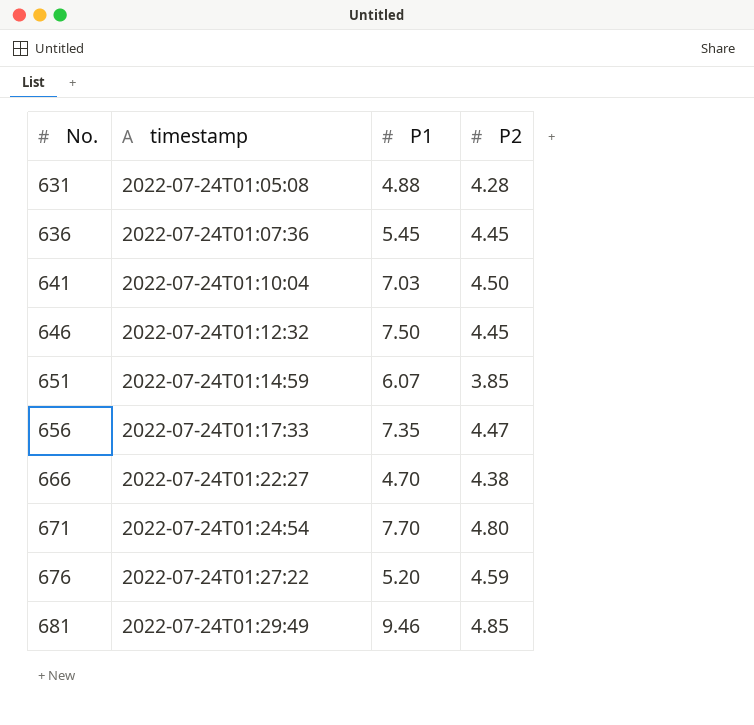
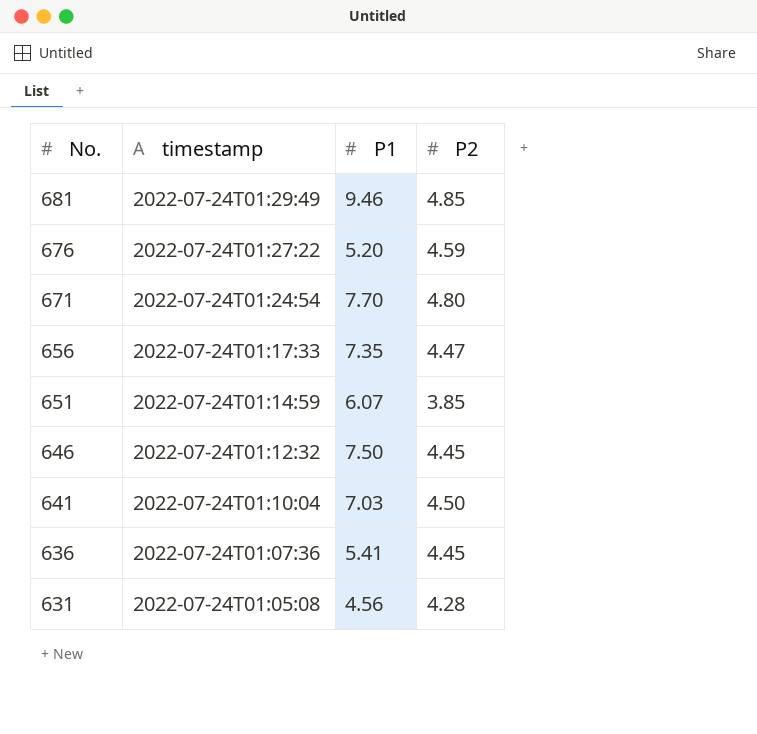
row order: No. ascending -> No. descending
row 666: 2022-07-24T01:22:27 | 4.70 | 4.38 -> none
636 | P1: 5.45 -> 5.41
631 | P1: 4.88 -> 4.56

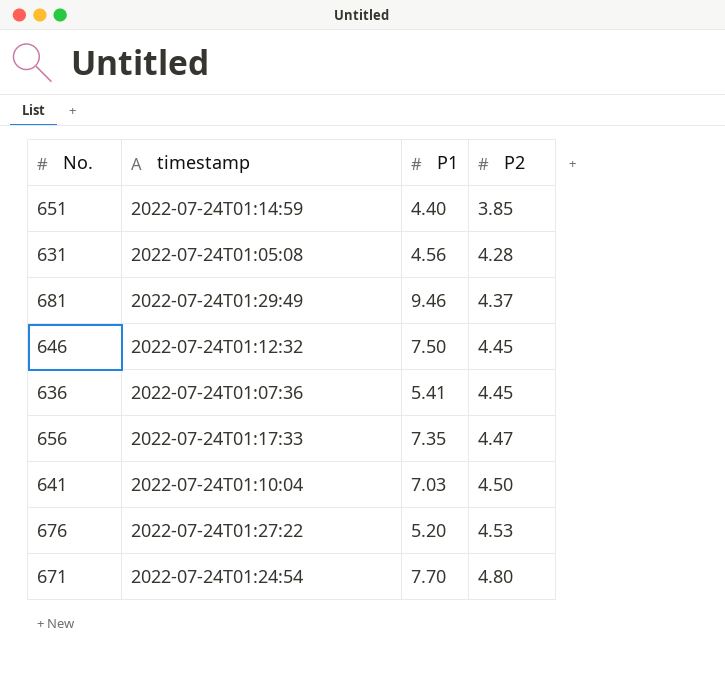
row order: No. descending -> P2 ascending
651 | P1: 6.07 -> 4.40
681 | P2: 4.85 -> 4.37
676 | P2: 4.59 -> 4.53

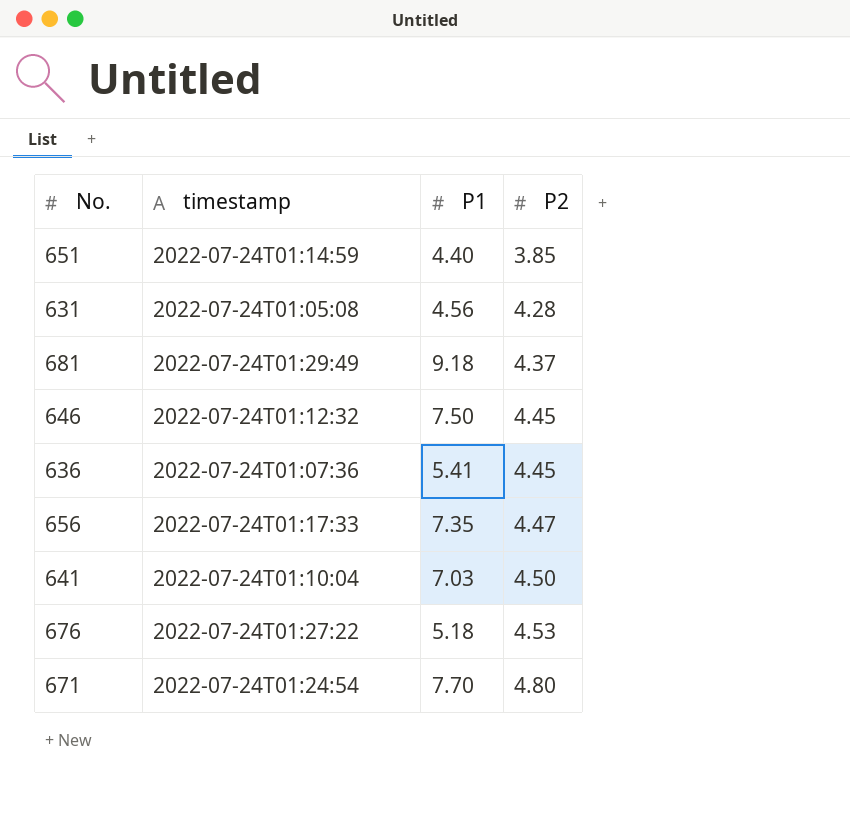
681 | P1: 9.46 -> 9.18
676 | P1: 5.20 -> 5.18

